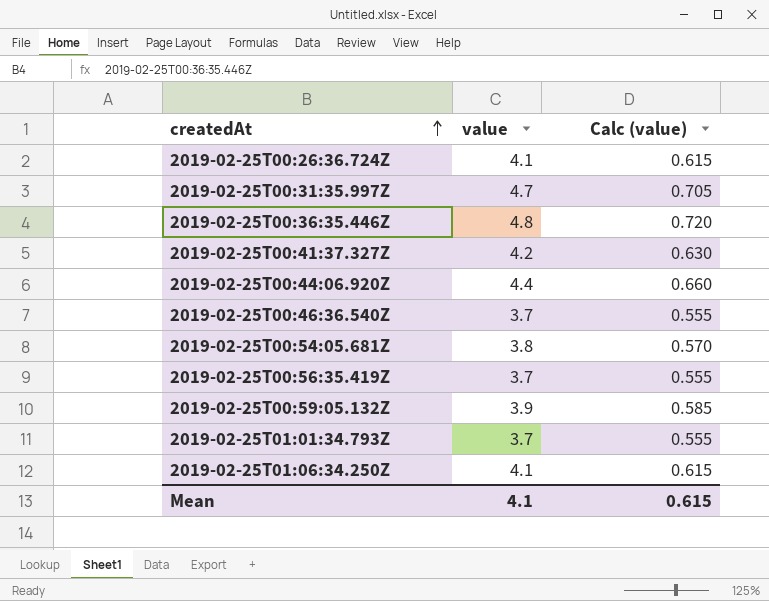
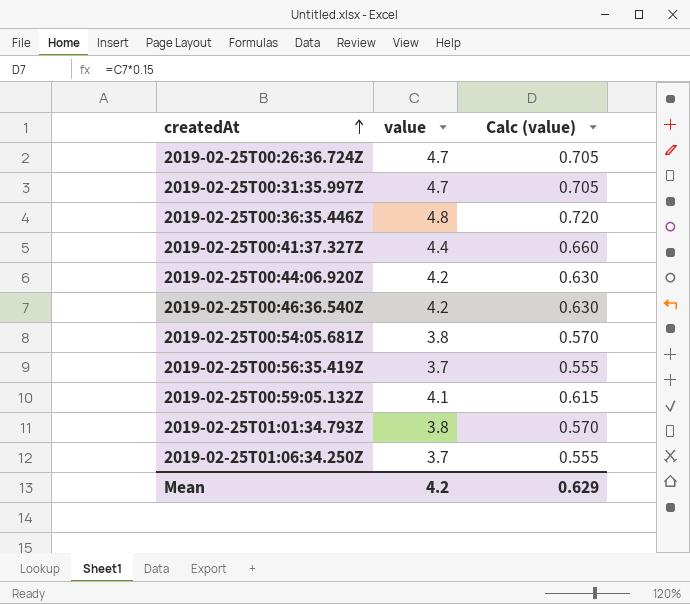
2019-02-25T00:26:36.724Z | value: 4.1 -> 4.7
2019-02-25T00:26:36.724Z | Calc (value): 0.615 -> 0.705
2019-02-25T00:41:37.327Z | value: 4.2 -> 4.4
2019-02-25T00:41:37.327Z | Calc (value): 0.630 -> 0.660
2019-02-25T00:44:06.920Z | value: 4.4 -> 4.2
2019-02-25T00:44:06.920Z | Calc (value): 0.660 -> 0.630
2019-02-25T00:46:36.540Z | value: 3.7 -> 4.2
2019-02-25T00:46:36.540Z | Calc (value): 0.555 -> 0.630
2019-02-25T00:59:05.132Z | value: 3.9 -> 4.1
2019-02-25T00:59:05.132Z | Calc (value): 0.585 -> 0.615
2019-02-25T01:01:34.793Z | value: 3.7 -> 3.8
2019-02-25T01:01:34.793Z | Calc (value): 0.555 -> 0.570
2019-02-25T01:06:34.250Z | value: 4.1 -> 3.7
2019-02-25T01:06:34.250Z | Calc (value): 0.615 -> 0.555
Mean | value: 4.1 -> 4.2
Mean | Calc (value): 0.615 -> 0.629

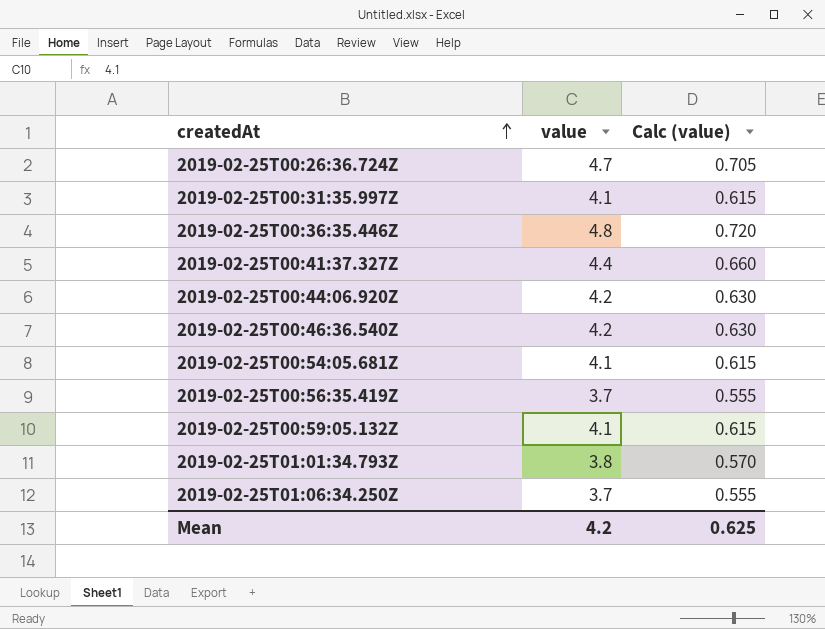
2019-02-25T00:31:35.997Z | value: 4.7 -> 4.1
2019-02-25T00:31:35.997Z | Calc (value): 0.705 -> 0.615
2019-02-25T00:54:05.681Z | value: 3.8 -> 4.1
2019-02-25T00:54:05.681Z | Calc (value): 0.570 -> 0.615
Mean | Calc (value): 0.629 -> 0.625

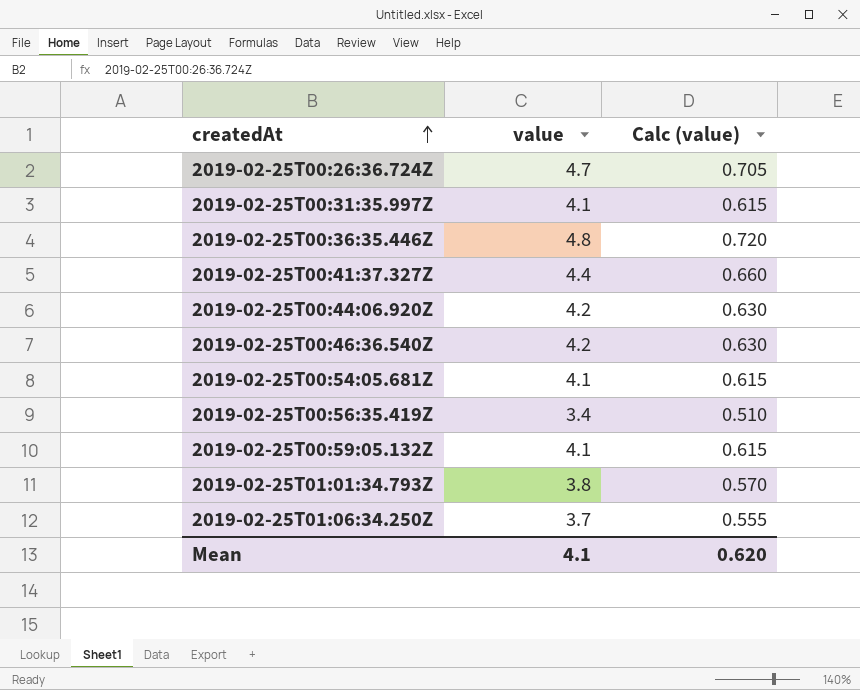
2019-02-25T00:56:35.419Z | value: 3.7 -> 3.4
2019-02-25T00:56:35.419Z | Calc (value): 0.555 -> 0.510
Mean | value: 4.2 -> 4.1
Mean | Calc (value): 0.625 -> 0.620

